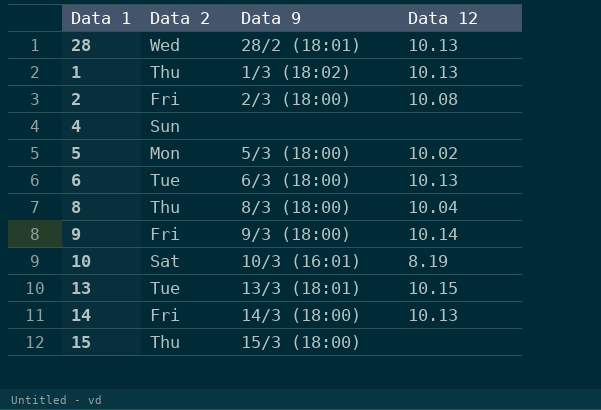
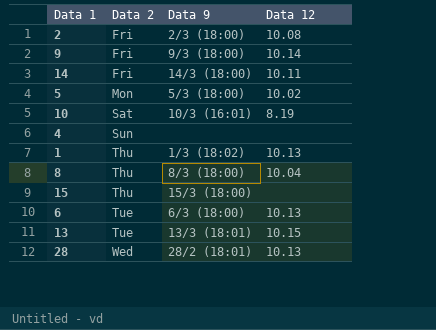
row order: none -> Data 2 ascending
14 | Data 12: 10.13 -> 10.11

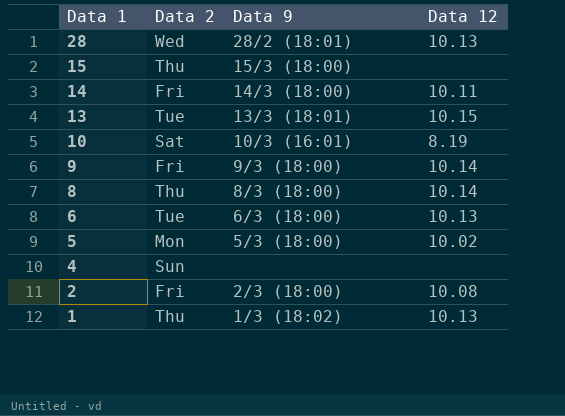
row order: Data 2 ascending -> Data 1 descending
8 | Data 12: 10.04 -> 10.14

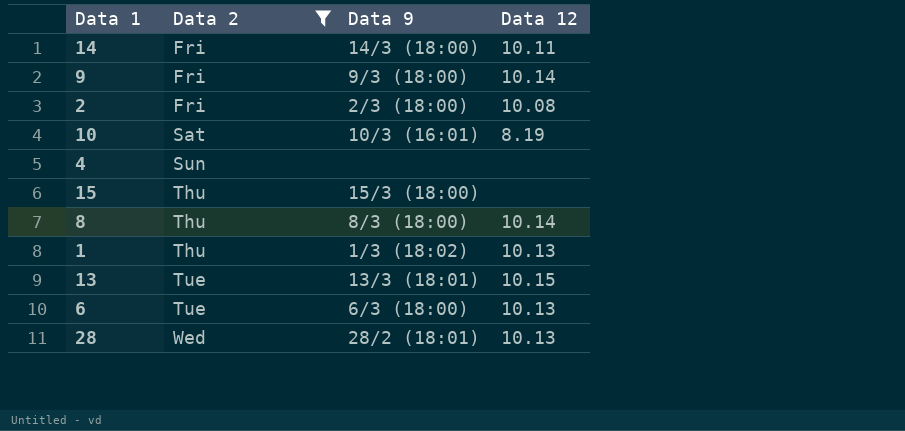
filter: none -> Data 2 != Mon
row order: Data 1 descending -> Data 2 ascending

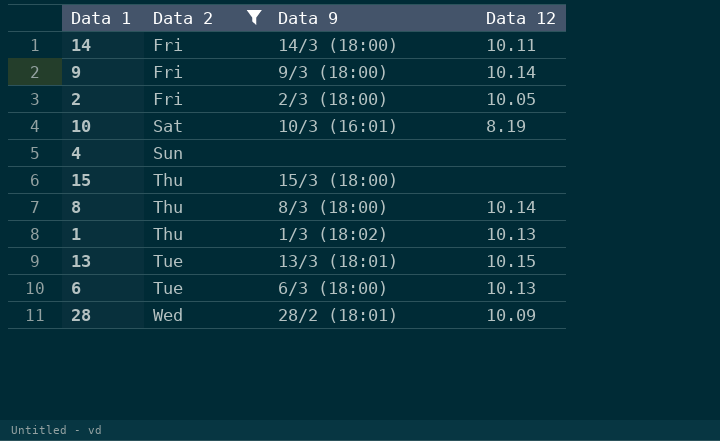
2 | Data 12: 10.08 -> 10.05
28 | Data 12: 10.13 -> 10.09

